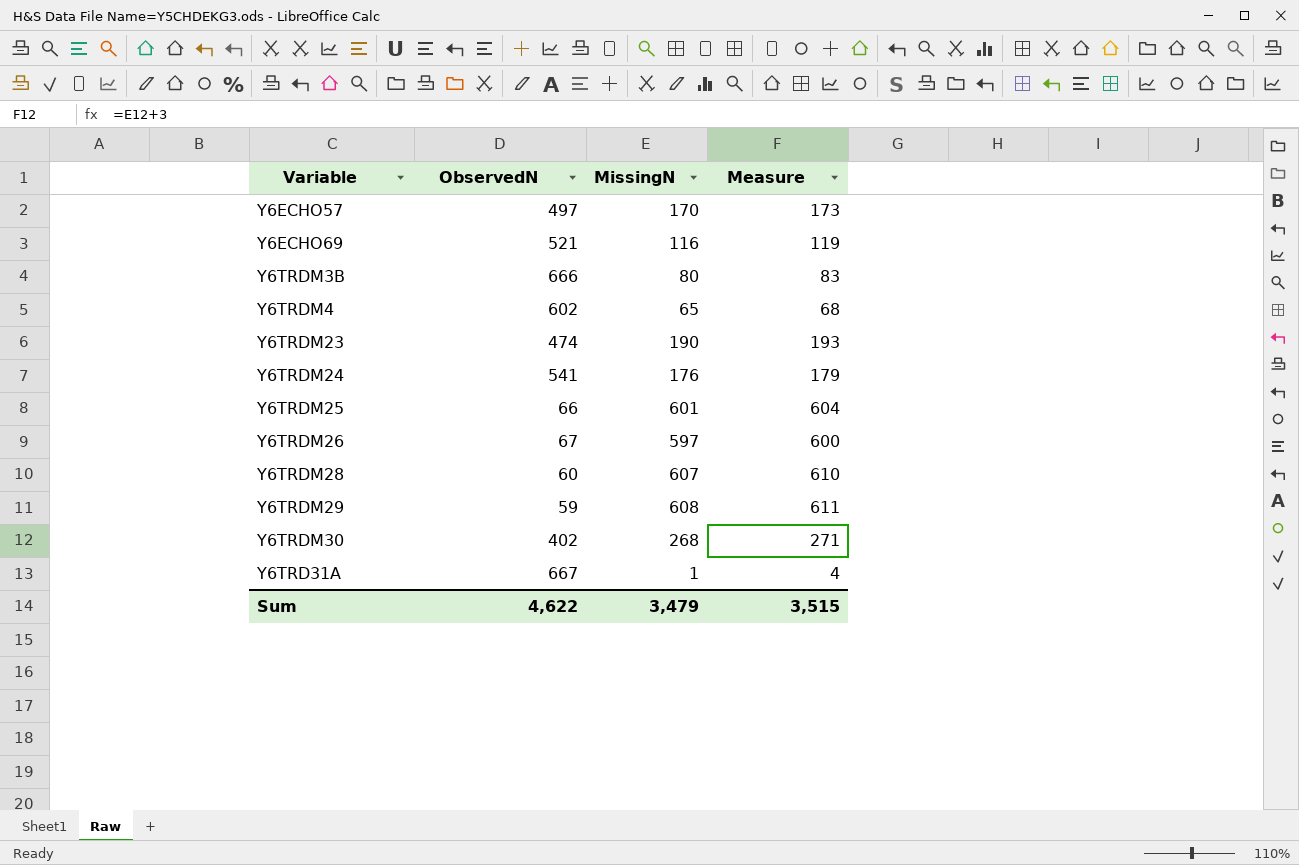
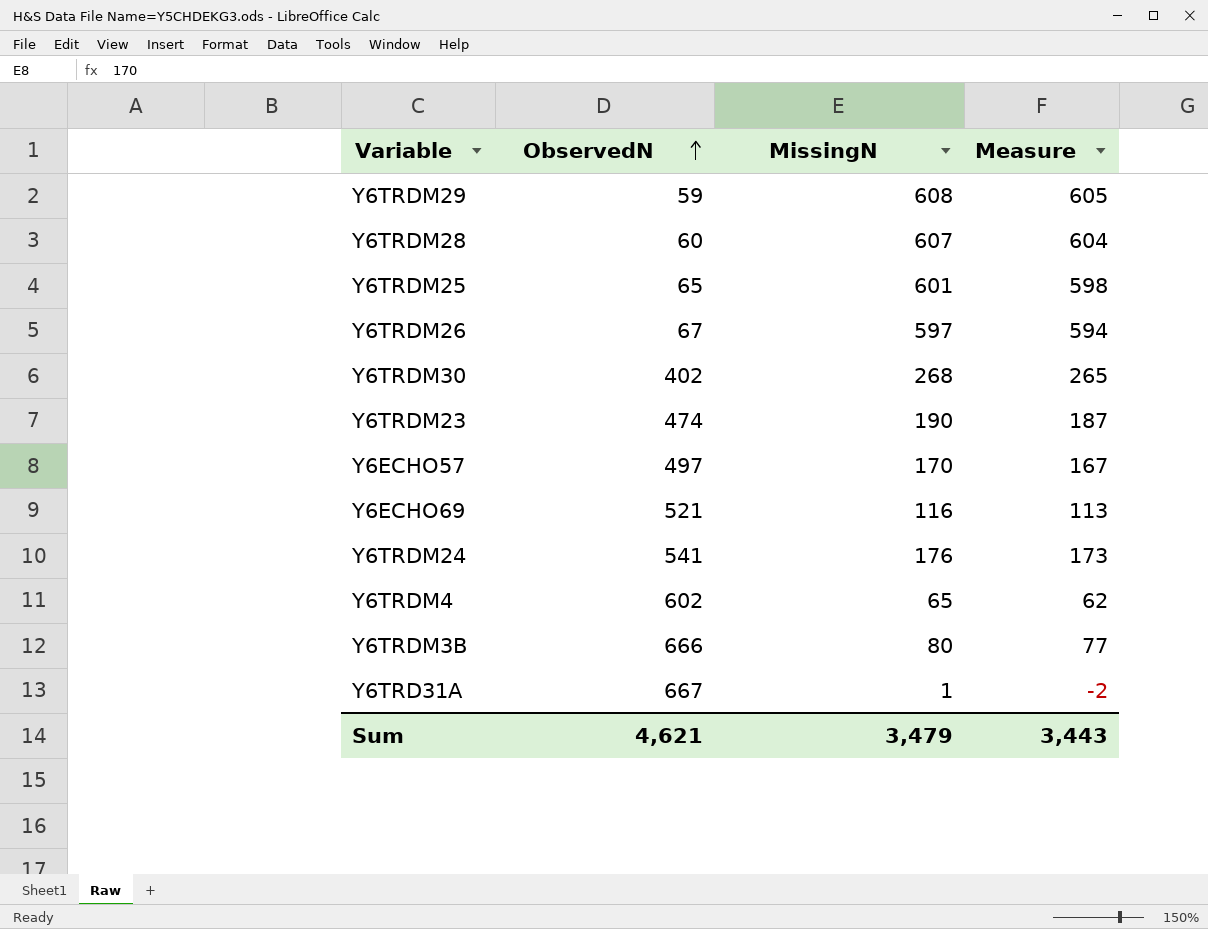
row order: none -> ObservedN ascending
column Measure | formula: [MissingN] + 3 -> [MissingN] - 3
Y6TRDM25 | ObservedN: 66 -> 65
Sum | ObservedN: 4,622 -> 4,621
Sum | Measure: 3,515 -> 3,443

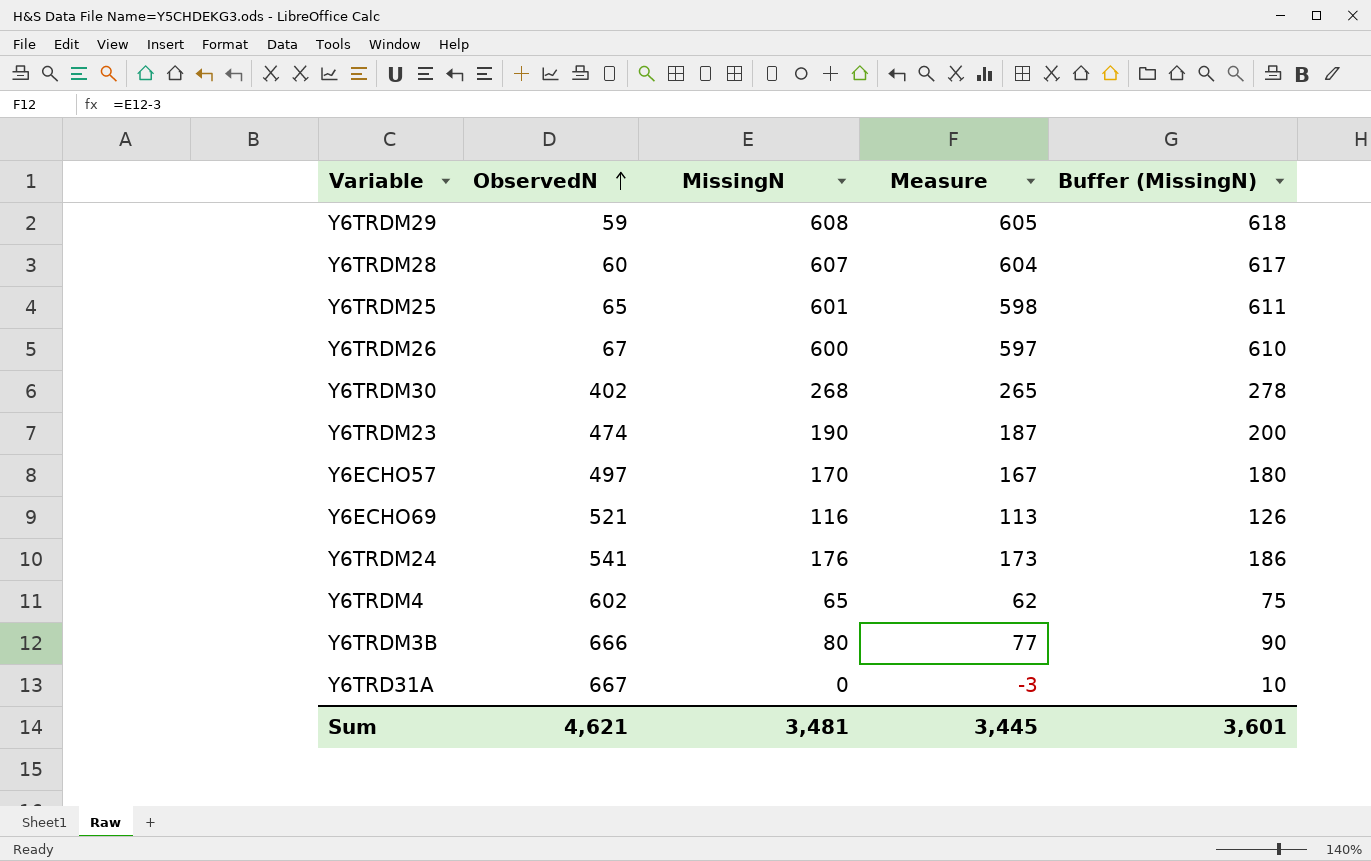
column Buffer (MissingN) | formula: none -> [MissingN] + 10
Y6TRDM26 | MissingN: 597 -> 600
Y6TRDM26 | Measure: 594 -> 597
Y6TRD31A | MissingN: 1 -> 0
Y6TRD31A | Measure: -2 -> -3
Sum | MissingN: 3,479 -> 3,481
Sum | Measure: 3,443 -> 3,445

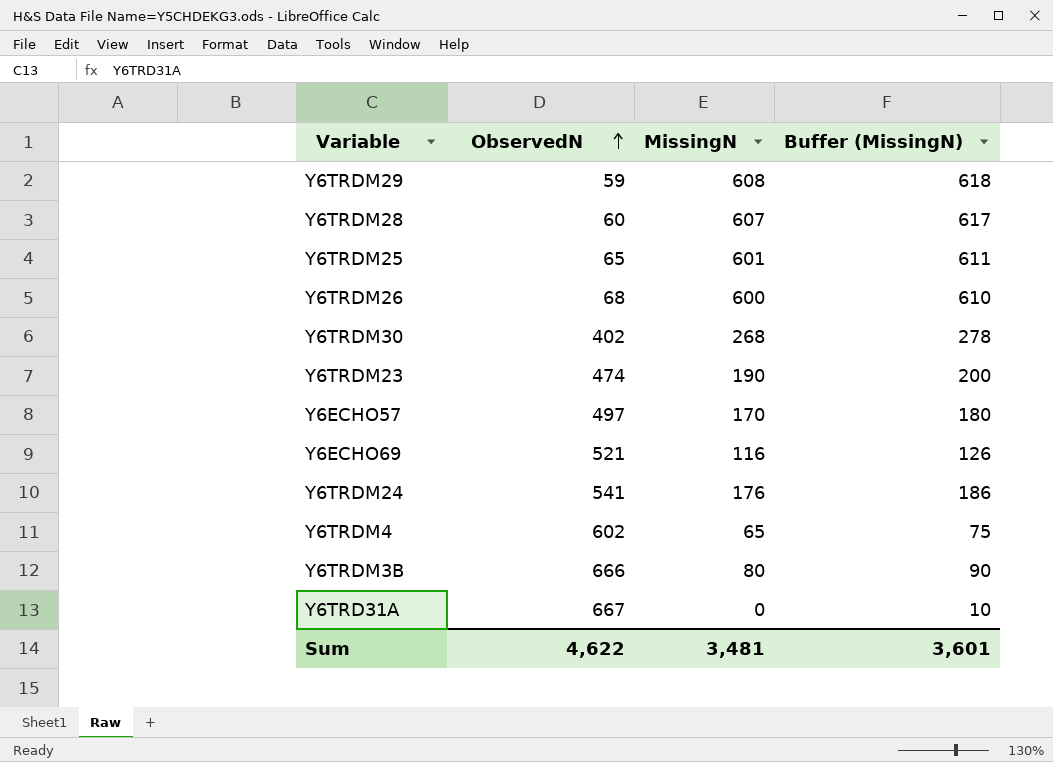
column Measure | formula: [MissingN] - 3 -> none
Y6TRDM26 | ObservedN: 67 -> 68
Sum | ObservedN: 4,621 -> 4,622

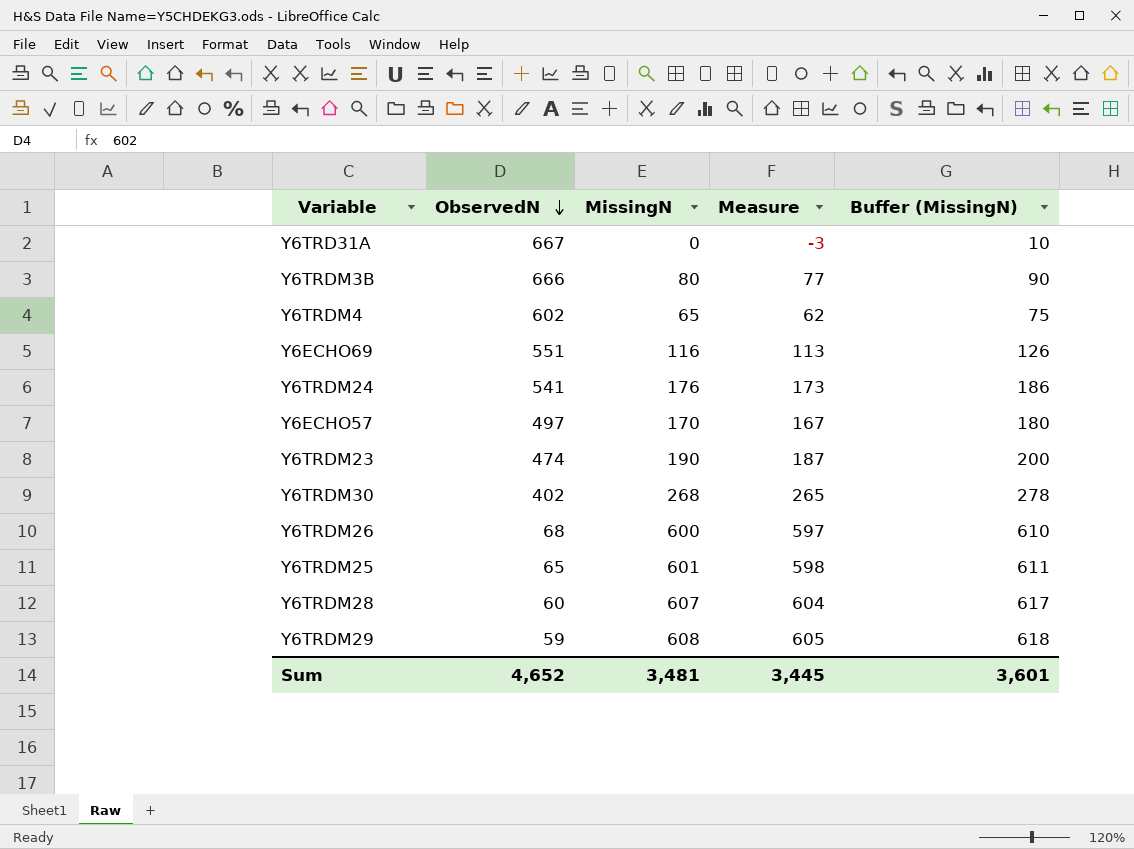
row order: ObservedN ascending -> ObservedN descending
column Measure | formula: none -> [MissingN] - 3
Y6ECHO69 | ObservedN: 521 -> 551
Sum | ObservedN: 4,622 -> 4,652

